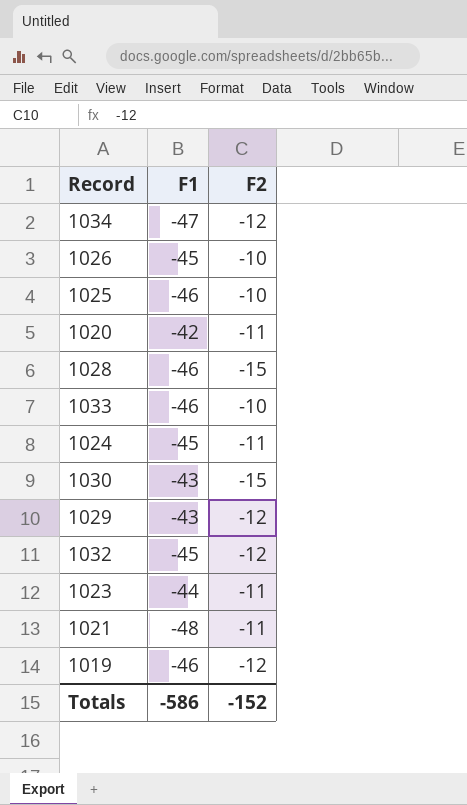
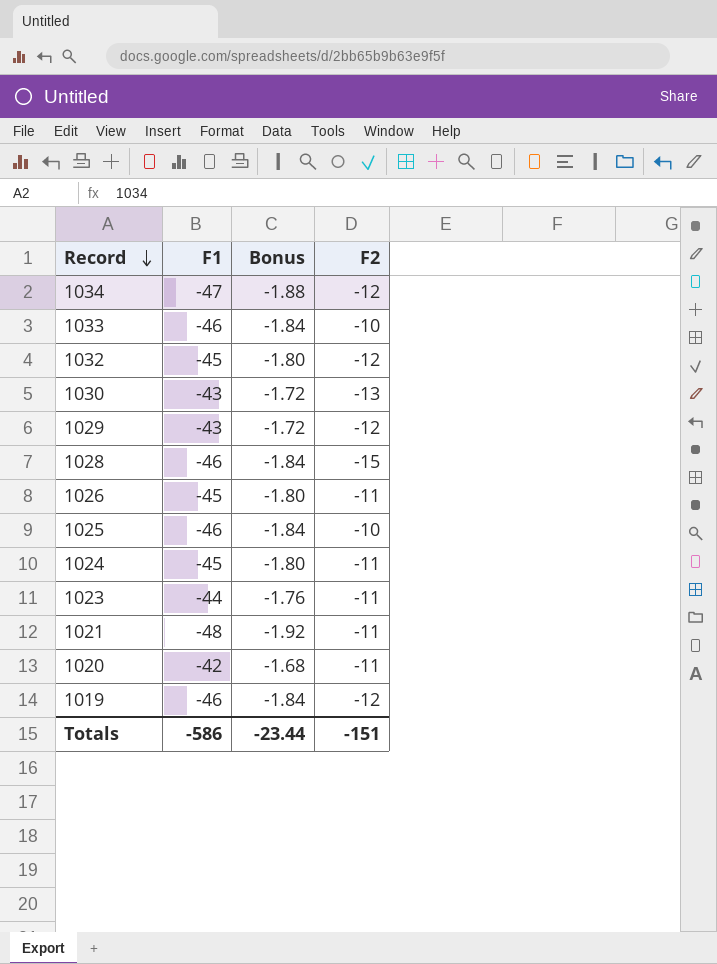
row order: none -> Record descending
column Bonus | formula: none -> [F1] * 0.04
1030 | F2: -15 -> -13
1026 | F2: -10 -> -11
Totals | F2: -152 -> -151

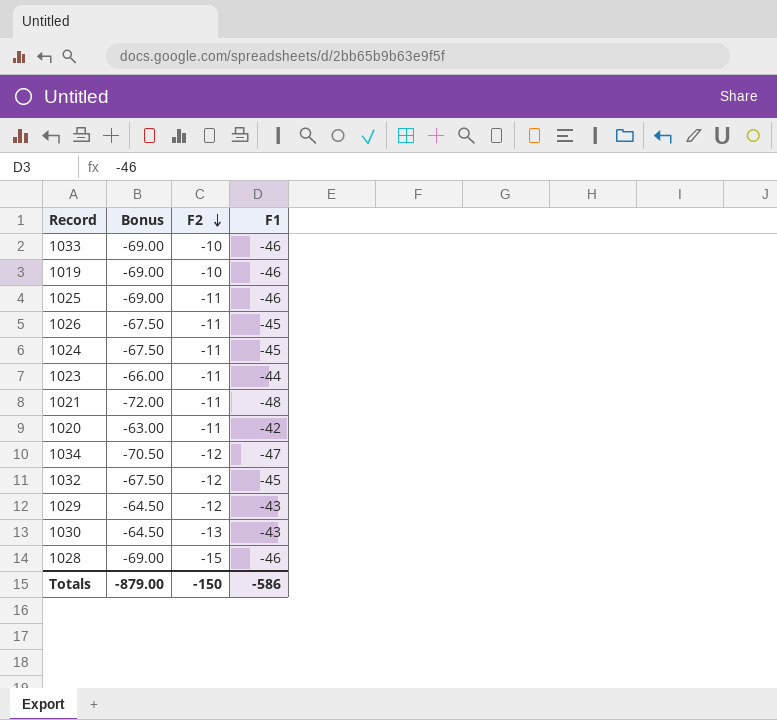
row order: Record descending -> F2 descending
column Bonus | formula: [F1] * 0.04 -> [F1] * 1.5
column F1 | position: 2 -> 4
1019 | F2: -12 -> -10
1025 | F2: -10 -> -11
Totals | Bonus: -23.44 -> -879.00
Totals | F2: -151 -> -150

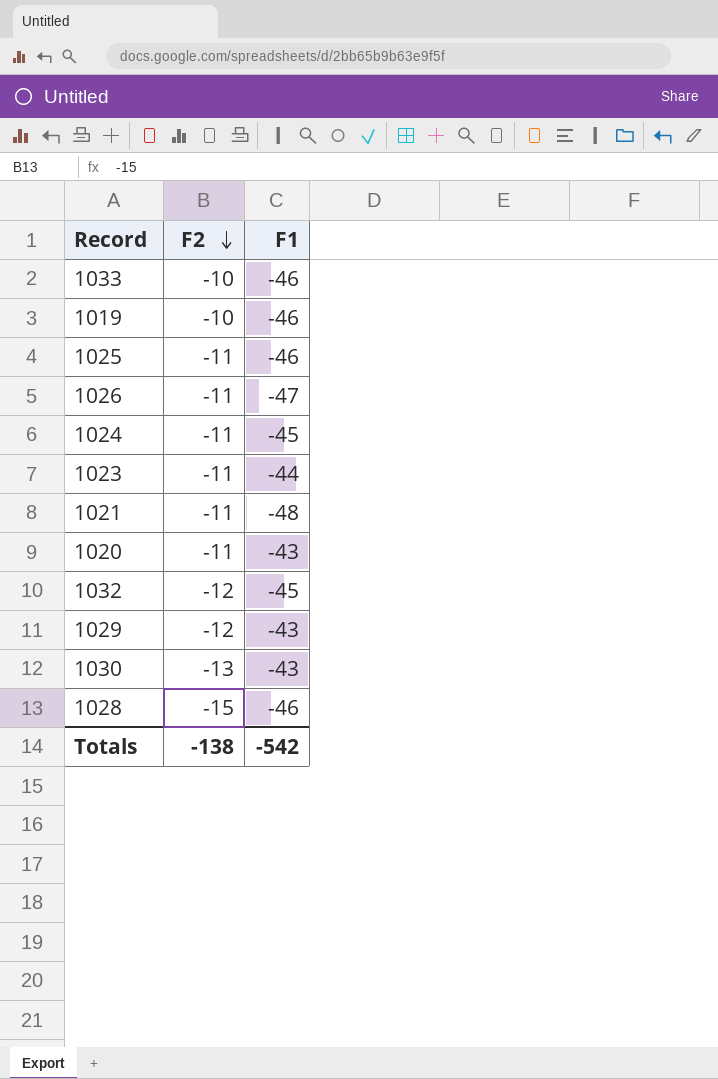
column Bonus | formula: [F1] * 1.5 -> none
row 1034: -70.50 | -12 | -47 -> none
1026 | F1: -45 -> -47
1020 | F1: -42 -> -43
Totals | F2: -150 -> -138
Totals | F1: -586 -> -542

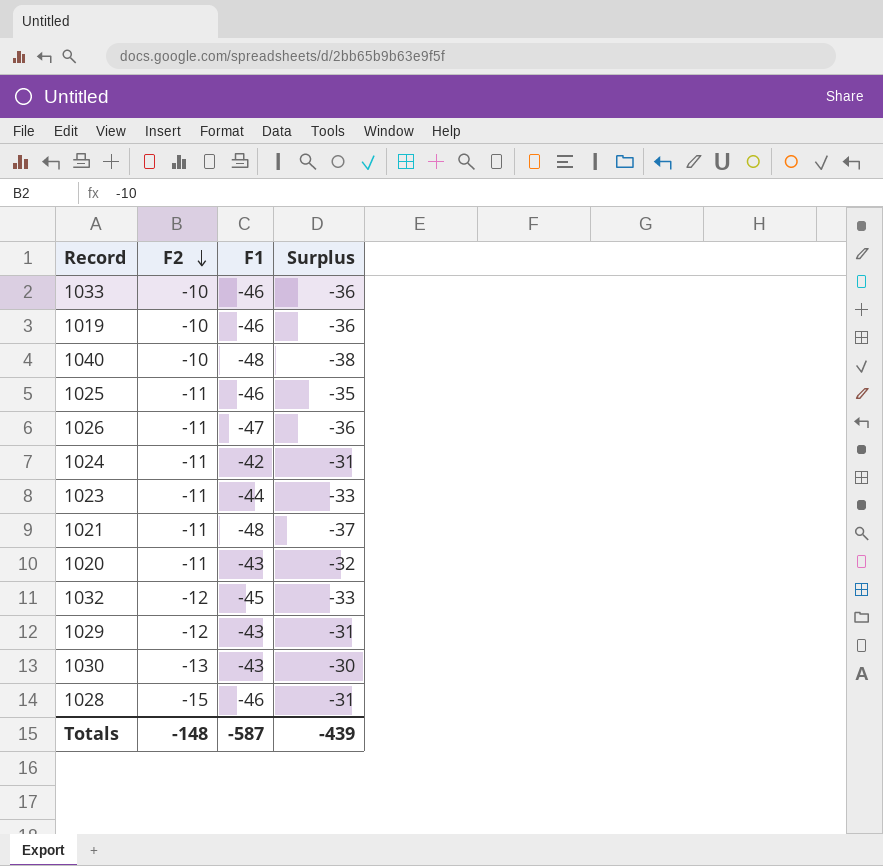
column Surplus | formula: none -> [F1] - [F2]
row 1040: none -> -10 | -48 | -38
1024 | F1: -45 -> -42
Totals | F2: -138 -> -148
Totals | F1: -542 -> -587

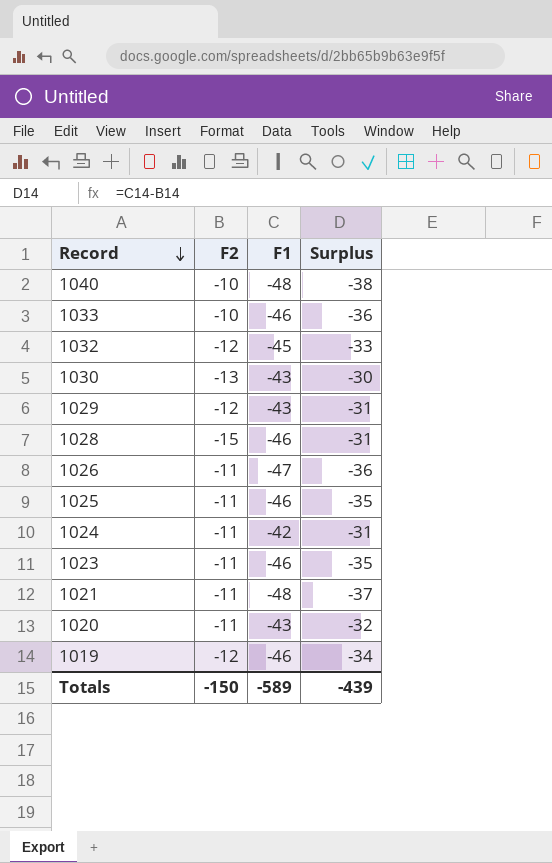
row order: F2 descending -> Record descending
1023 | F1: -44 -> -46
1023 | Surplus: -33 -> -35
1019 | F2: -10 -> -12
1019 | Surplus: -36 -> -34
Totals | F2: -148 -> -150
Totals | F1: -587 -> -589

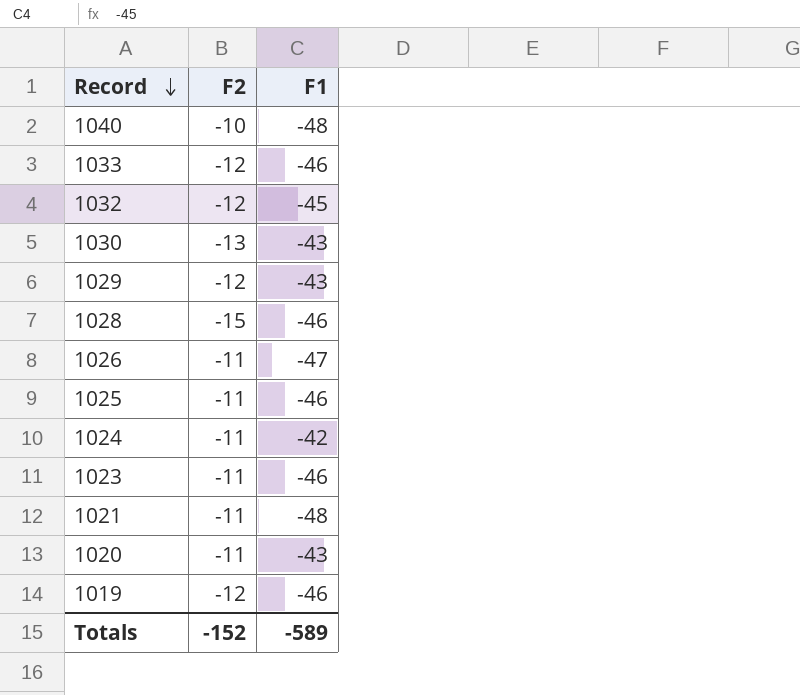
column Surplus | formula: [F1] - [F2] -> none
1033 | F2: -10 -> -12
Totals | F2: -150 -> -152

